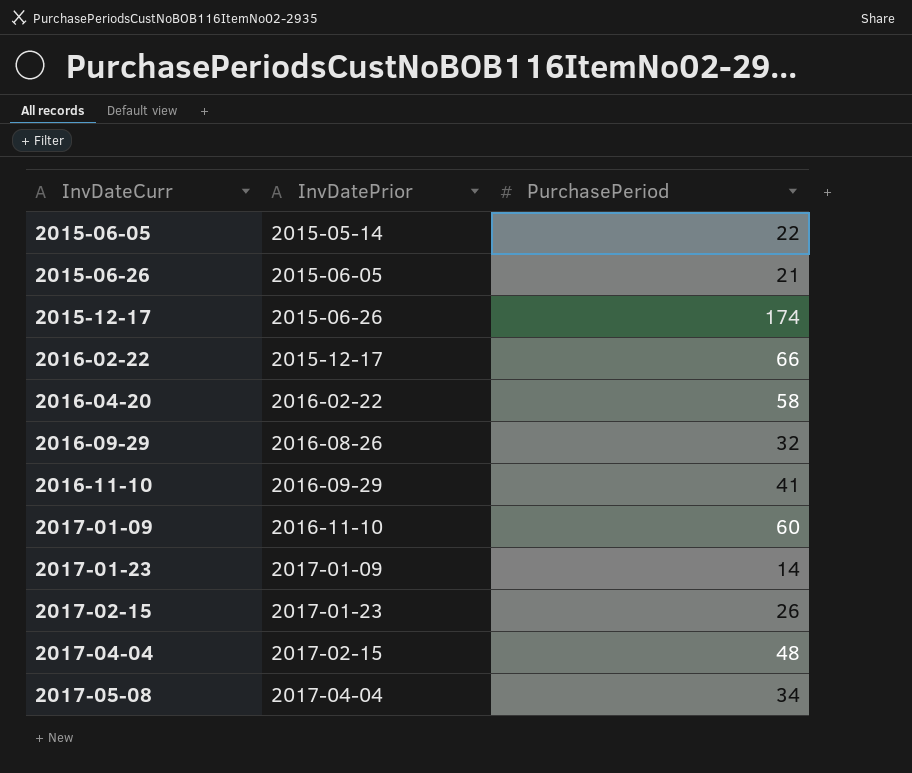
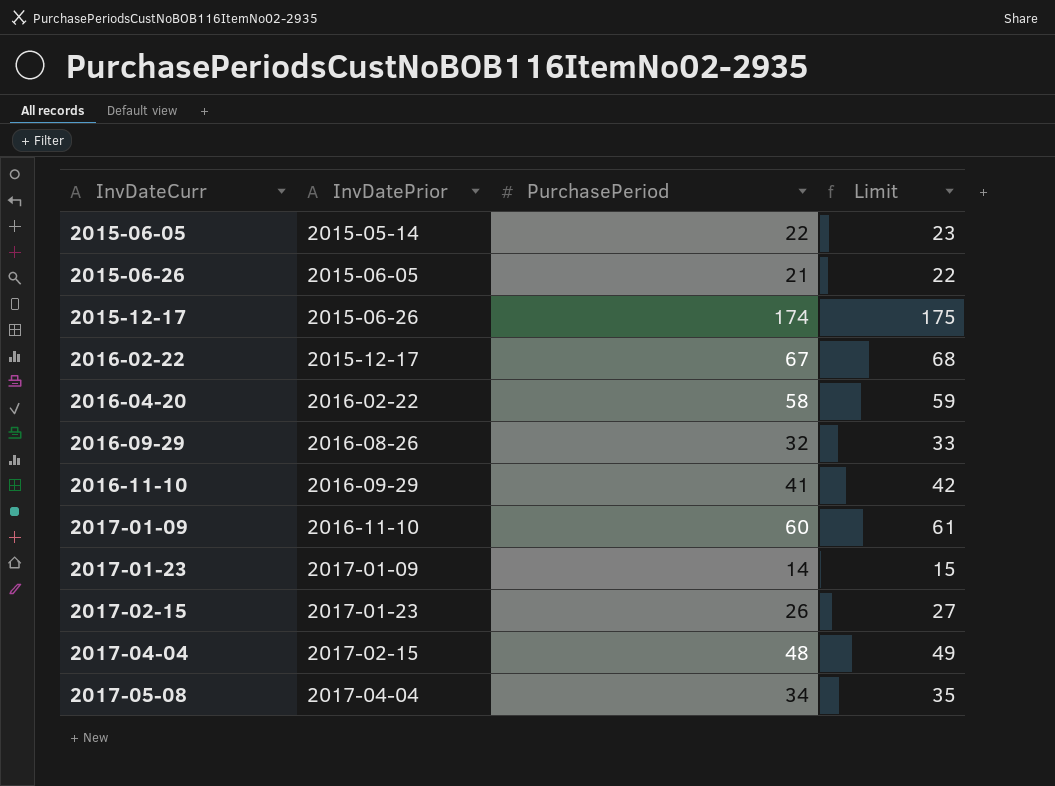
column Limit | formula: none -> [PurchasePeriod] + 1
2016-02-22 | PurchasePeriod: 66 -> 67

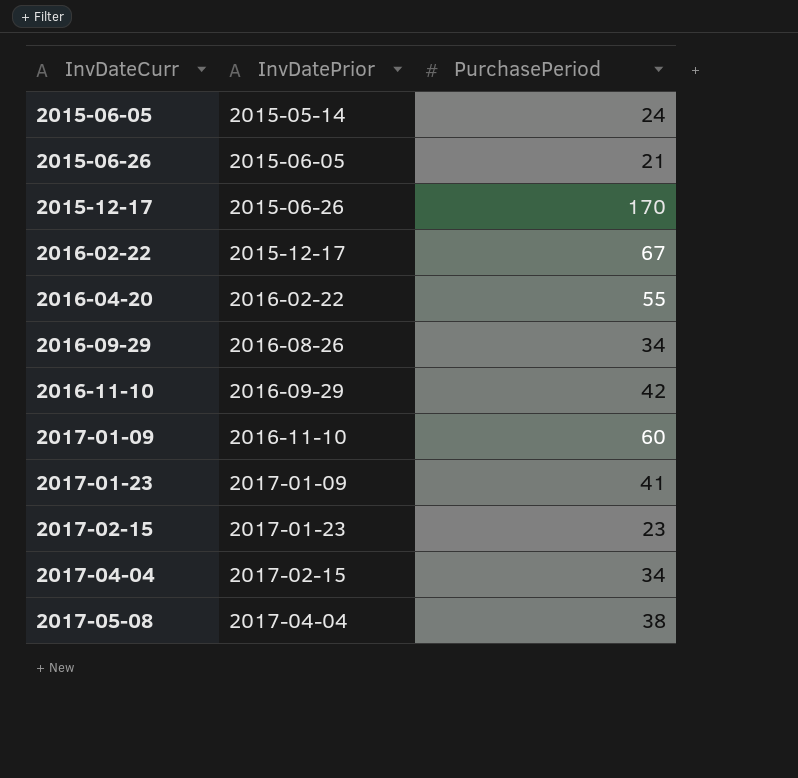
column Limit | formula: [PurchasePeriod] + 1 -> none
2015-06-05 | PurchasePeriod: 22 -> 24
2015-12-17 | PurchasePeriod: 174 -> 170
2016-04-20 | PurchasePeriod: 58 -> 55
2016-09-29 | PurchasePeriod: 32 -> 34
2016-11-10 | PurchasePeriod: 41 -> 42
2017-01-23 | PurchasePeriod: 14 -> 41
2017-02-15 | PurchasePeriod: 26 -> 23
2017-04-04 | PurchasePeriod: 48 -> 34
2017-05-08 | PurchasePeriod: 34 -> 38

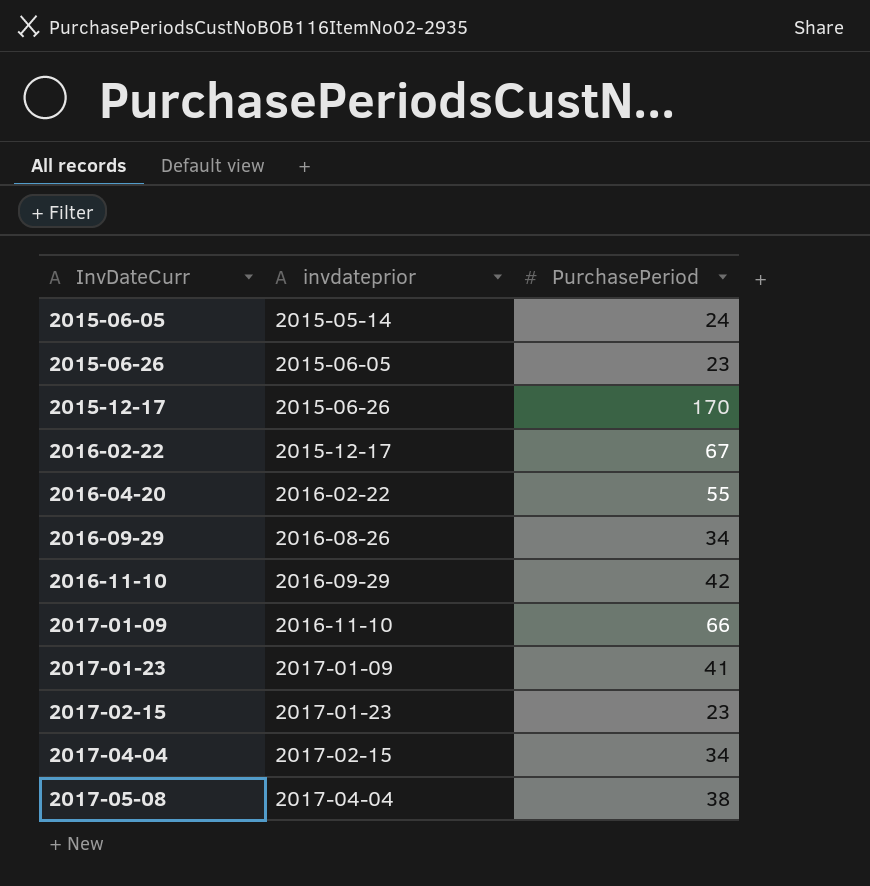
column name: InvDatePrior -> invdateprior
2015-06-26 | PurchasePeriod: 21 -> 23
2017-01-09 | PurchasePeriod: 60 -> 66

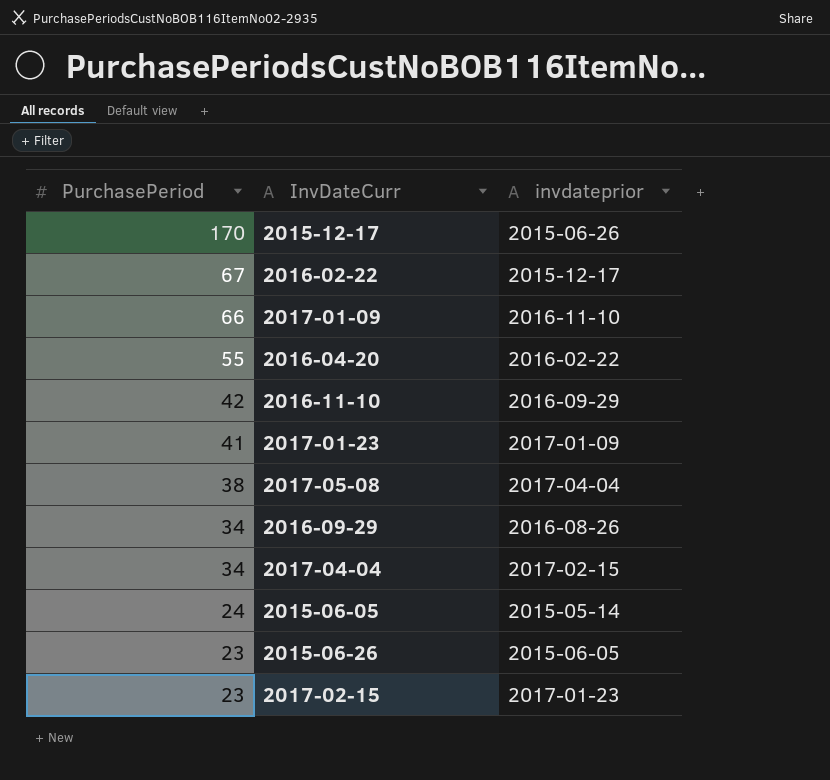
row order: InvDateCurr ascending -> PurchasePeriod descending
column PurchasePeriod | position: 3 -> 1

